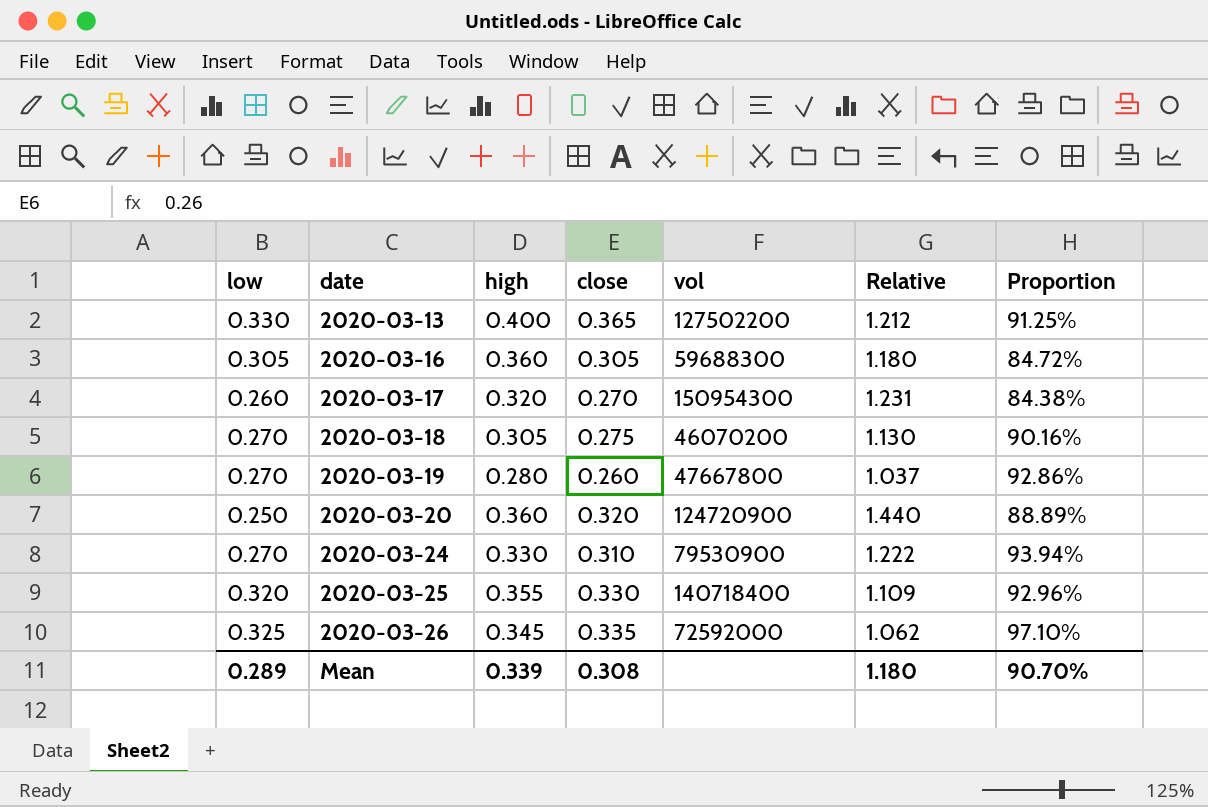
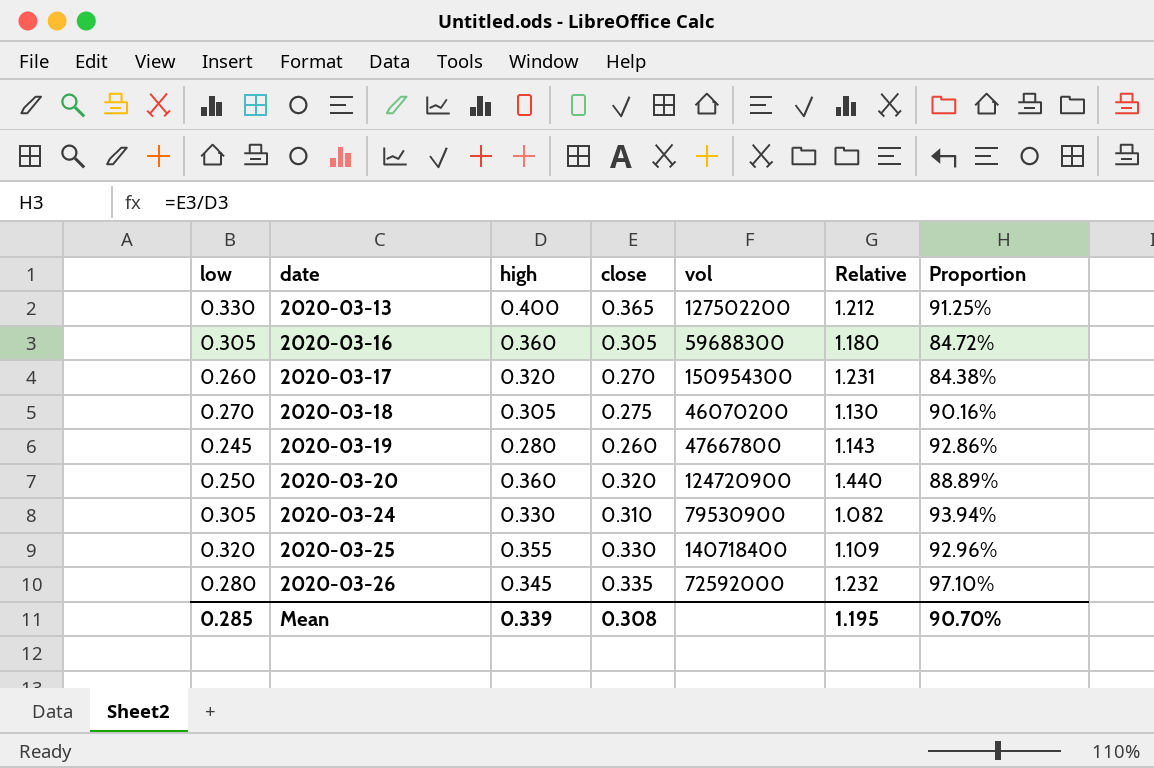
2020-03-19 | low: 0.270 -> 0.245
2020-03-19 | Relative: 1.037 -> 1.143
2020-03-24 | low: 0.270 -> 0.305
2020-03-24 | Relative: 1.222 -> 1.082
2020-03-26 | low: 0.325 -> 0.280
2020-03-26 | Relative: 1.062 -> 1.232
Mean | low: 0.289 -> 0.285
Mean | Relative: 1.180 -> 1.195

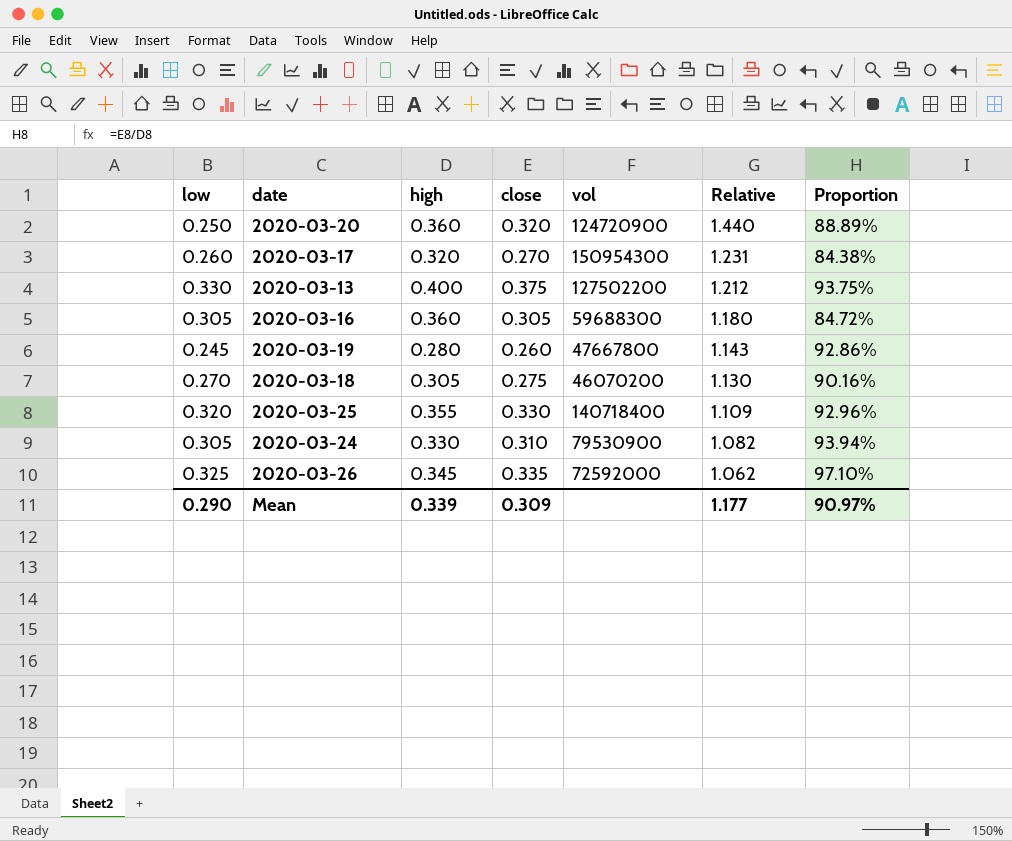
row order: date ascending -> Relative descending
2020-03-13 | close: 0.365 -> 0.375
2020-03-13 | Proportion: 91.25% -> 93.75%
2020-03-26 | low: 0.280 -> 0.325
2020-03-26 | Relative: 1.232 -> 1.062
Mean | low: 0.285 -> 0.290
Mean | close: 0.308 -> 0.309
Mean | Relative: 1.195 -> 1.177
Mean | Proportion: 90.70% -> 90.97%

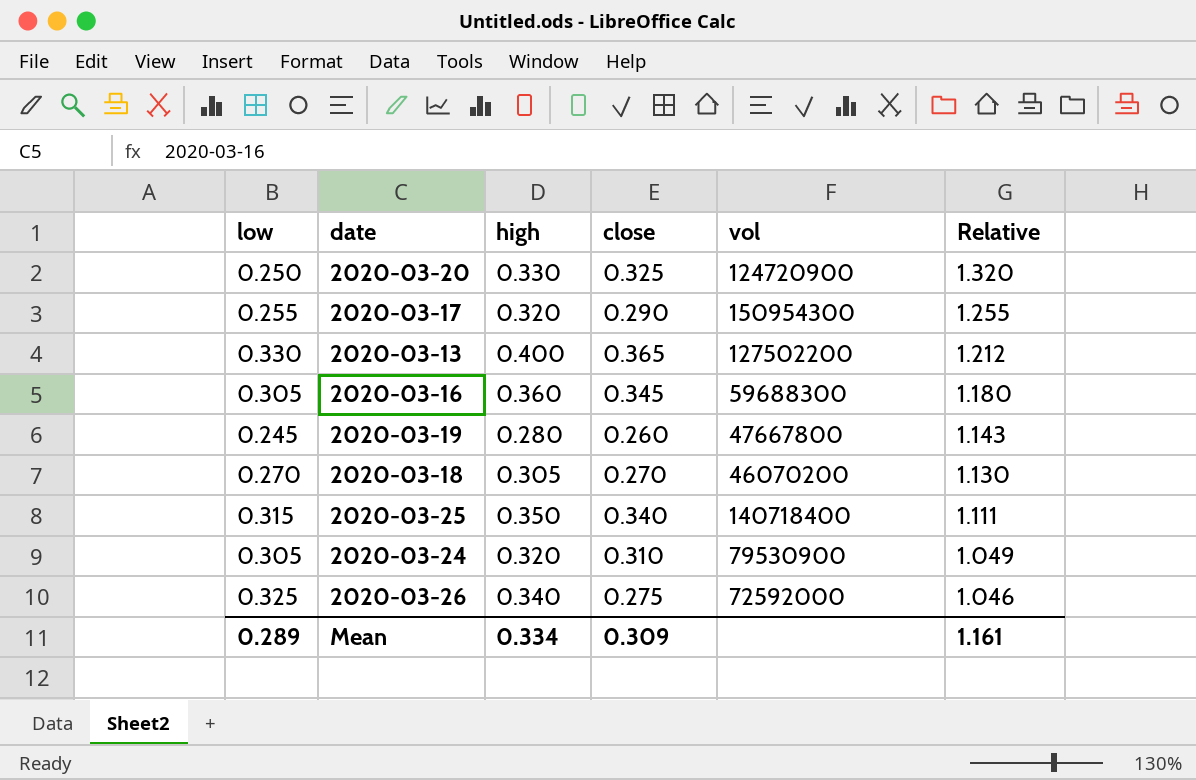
column Proportion | formula: [close] / [high] -> none
2020-03-20 | high: 0.360 -> 0.330
2020-03-20 | close: 0.320 -> 0.325
2020-03-20 | Relative: 1.440 -> 1.320
2020-03-17 | low: 0.260 -> 0.255
2020-03-17 | close: 0.270 -> 0.290
2020-03-17 | Relative: 1.231 -> 1.255
2020-03-13 | close: 0.375 -> 0.365
2020-03-16 | close: 0.305 -> 0.345
2020-03-18 | close: 0.275 -> 0.270
2020-03-25 | low: 0.320 -> 0.315
2020-03-25 | high: 0.355 -> 0.350
2020-03-25 | close: 0.330 -> 0.340
2020-03-25 | Relative: 1.109 -> 1.111
2020-03-24 | high: 0.330 -> 0.320
2020-03-24 | Relative: 1.082 -> 1.049
2020-03-26 | high: 0.345 -> 0.340
2020-03-26 | close: 0.335 -> 0.275
2020-03-26 | Relative: 1.062 -> 1.046
Mean | low: 0.290 -> 0.289
Mean | high: 0.339 -> 0.334
Mean | Relative: 1.177 -> 1.161

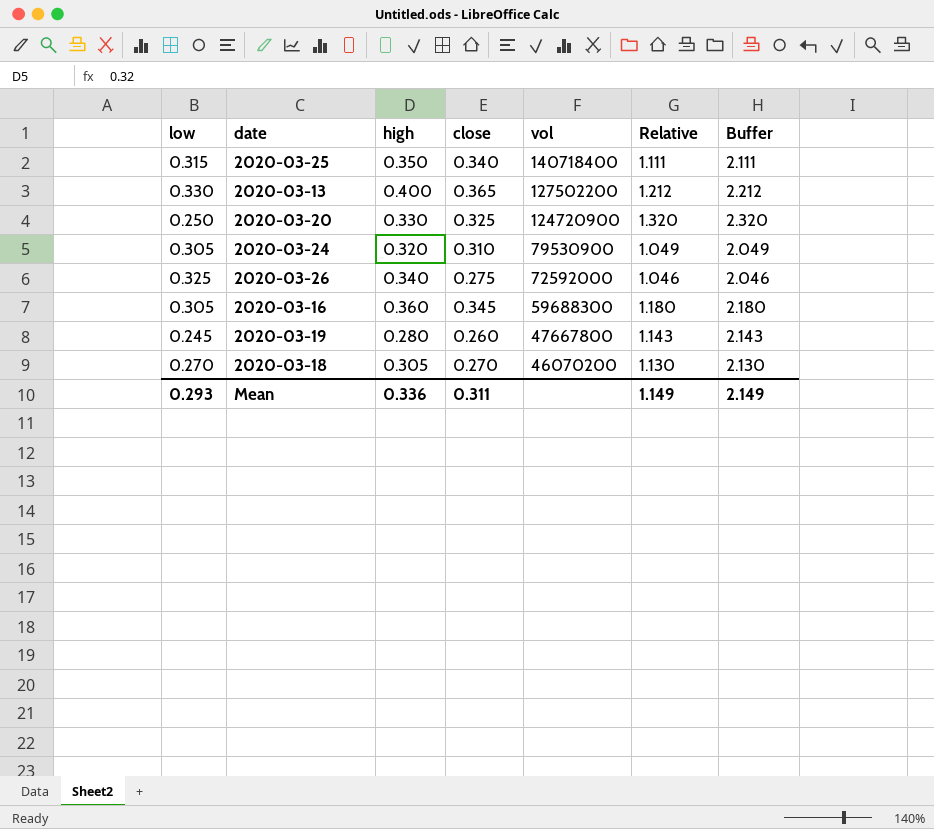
row order: Relative descending -> vol descending
column Buffer | formula: none -> [Relative] + 1
row 2020-03-17: 0.255 | 0.320 | 0.290 | 150954300 | 1.255 -> none
Mean | low: 0.289 -> 0.293
Mean | high: 0.334 -> 0.336
Mean | close: 0.309 -> 0.311
Mean | Relative: 1.161 -> 1.149

